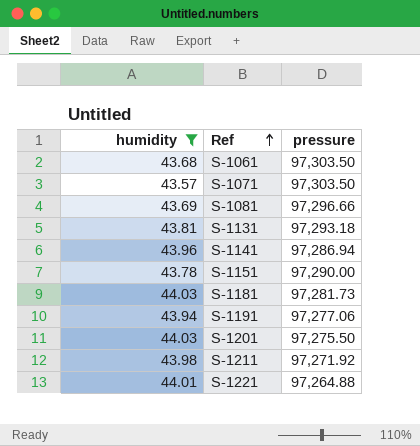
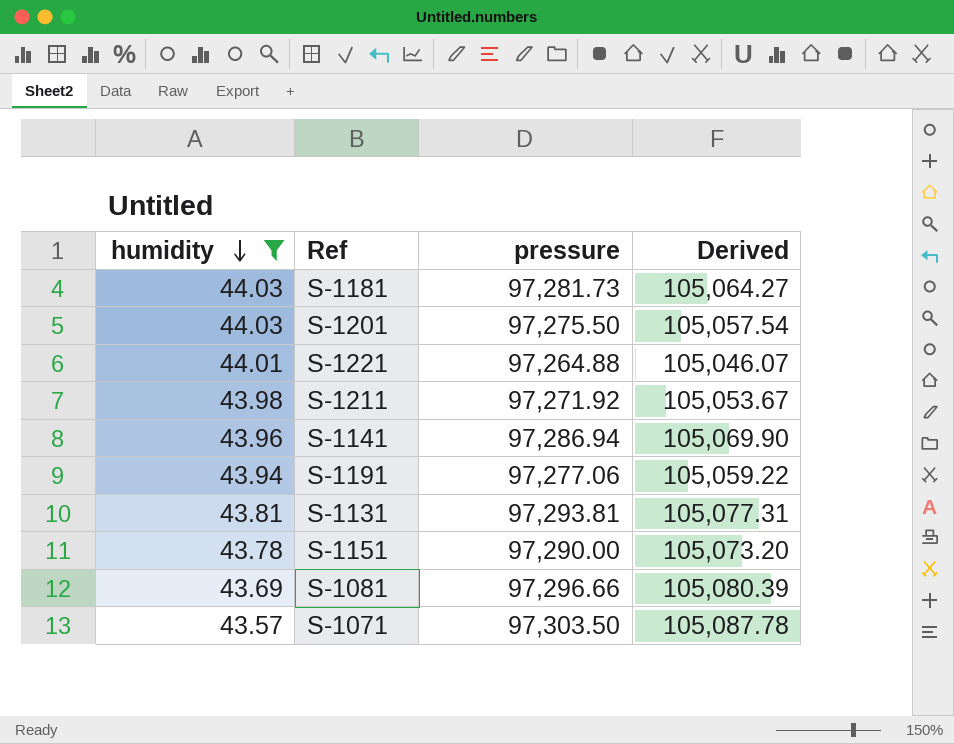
row order: Ref ascending -> humidity descending
column Derived | formula: none -> [pressure] * 1.08
row S-1061: 43.68 | 97,303.50 -> none
S-1131 | pressure: 97,293.18 -> 97,293.81

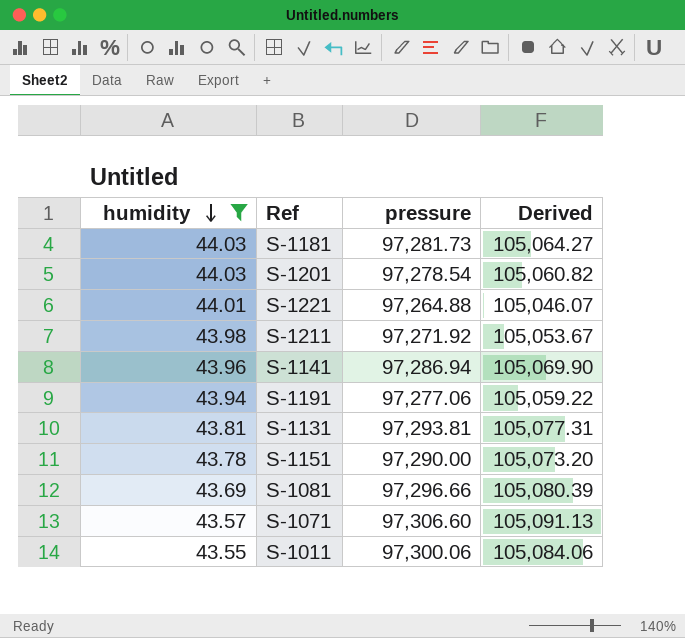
S-1201 | pressure: 97,275.50 -> 97,278.54
S-1201 | Derived: 105,057.54 -> 105,060.82
S-1071 | pressure: 97,303.50 -> 97,306.60
S-1071 | Derived: 105,087.78 -> 105,091.13
row S-1011: none -> 43.55 | 97,300.06 | 105,084.06

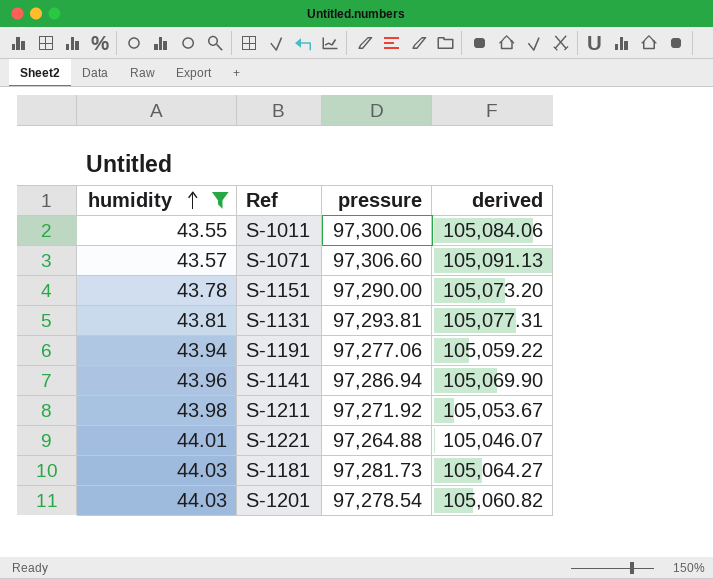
row order: humidity descending -> humidity ascending
column name: Derived -> derived
row S-1081: 43.69 | 97,296.66 | 105,080.39 -> none

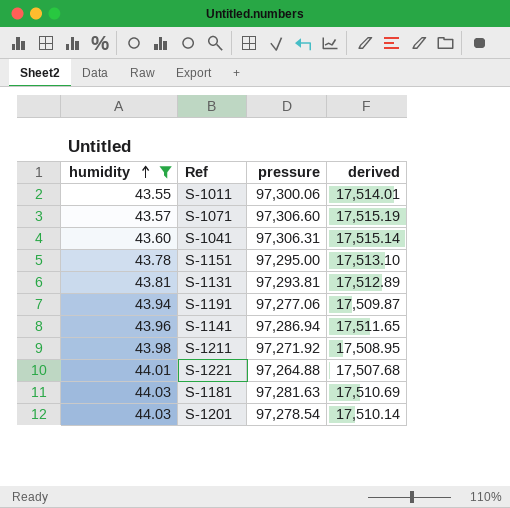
column derived | formula: [pressure] * 1.08 -> [pressure] * 0.18
row S-1041: none -> 43.60 | 97,306.31 | 17,515.14
S-1151 | pressure: 97,290.00 -> 97,295.00
S-1181 | pressure: 97,281.73 -> 97,281.63

